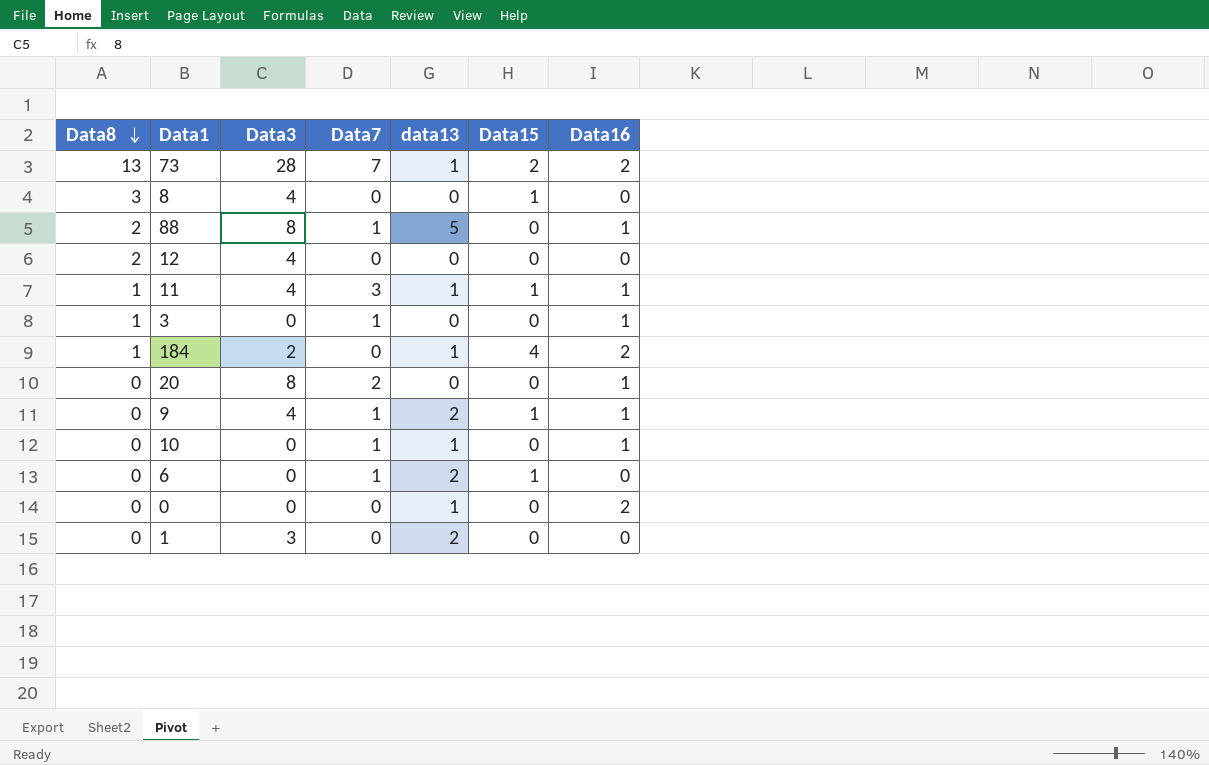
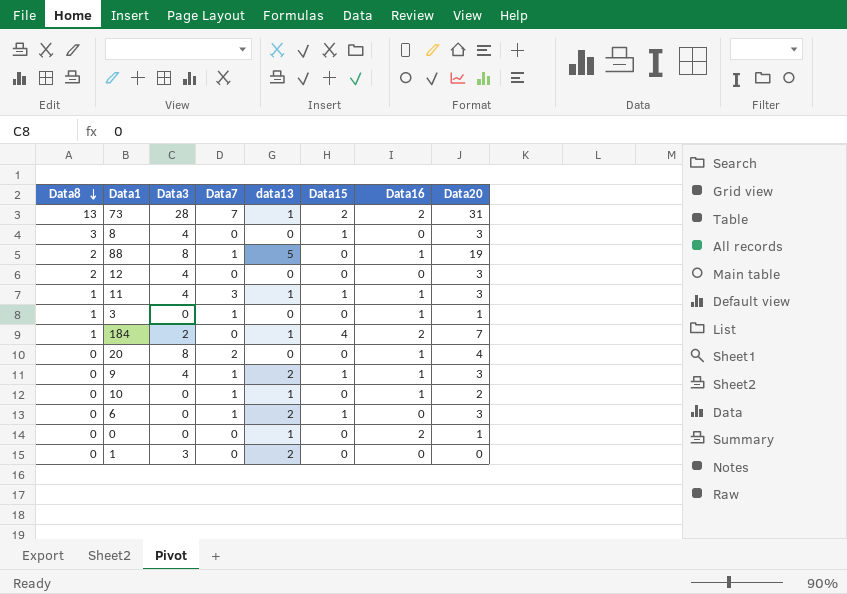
column Data20 | position: none -> 8

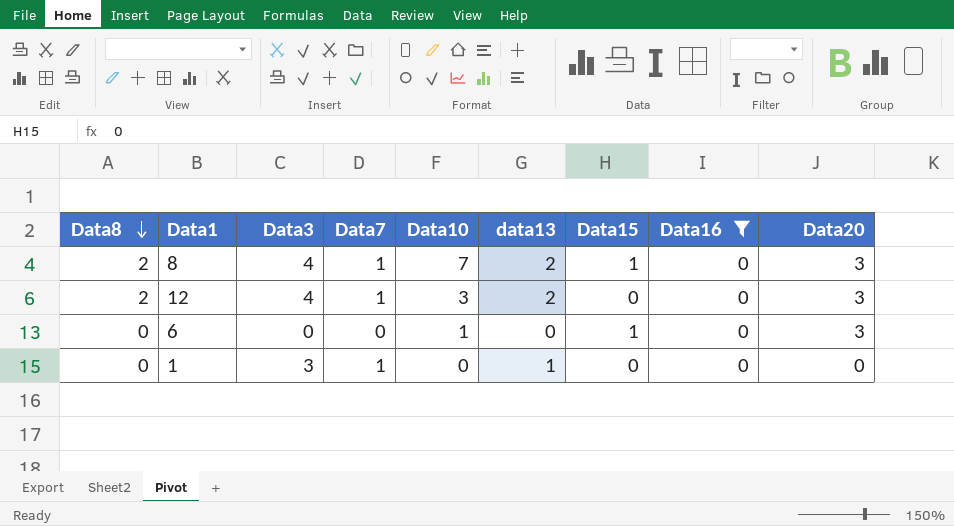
filter: none -> Data16 = 0
column Data10 | position: none -> 5
8 | Data8: 3 -> 2
8 | Data7: 0 -> 1
8 | data13: 0 -> 2
12 | Data7: 0 -> 1
12 | data13: 0 -> 2
6 | Data7: 1 -> 0
6 | data13: 2 -> 0
1 | Data7: 0 -> 1
1 | data13: 2 -> 1

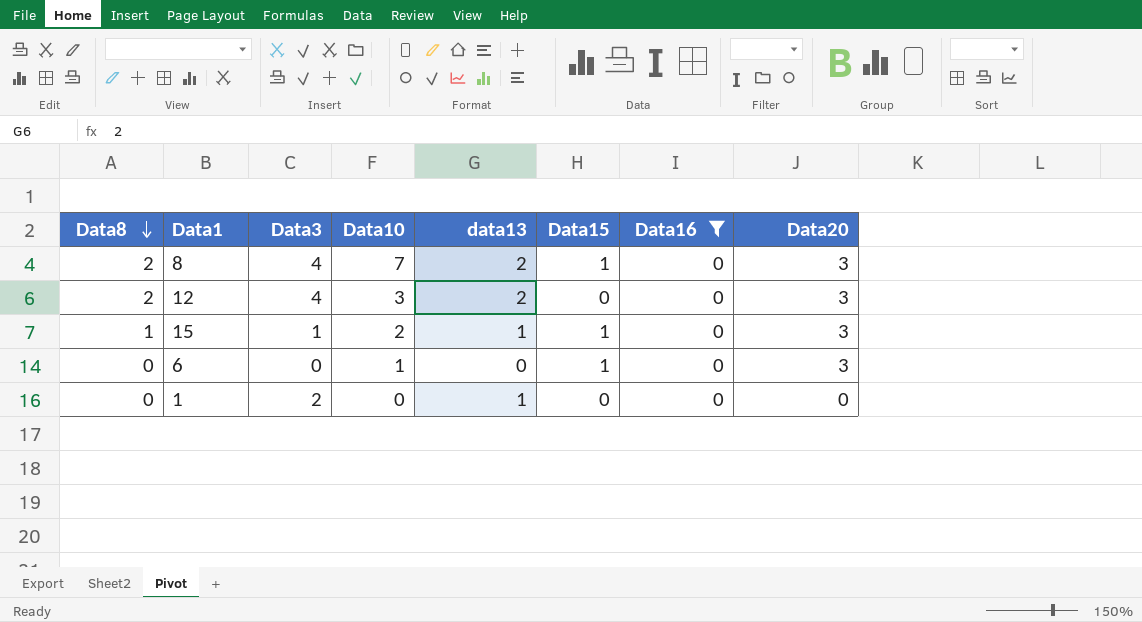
column Data7 | position: 4 -> none
row 15: none -> 1 | 1 | 2 | 1 | 1 | 0 | 3
1 | Data3: 3 -> 2

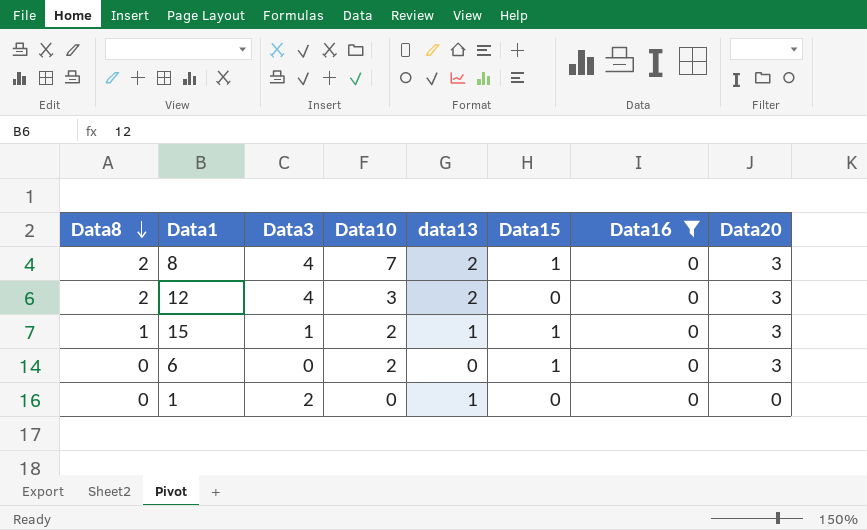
6 | Data10: 1 -> 2

